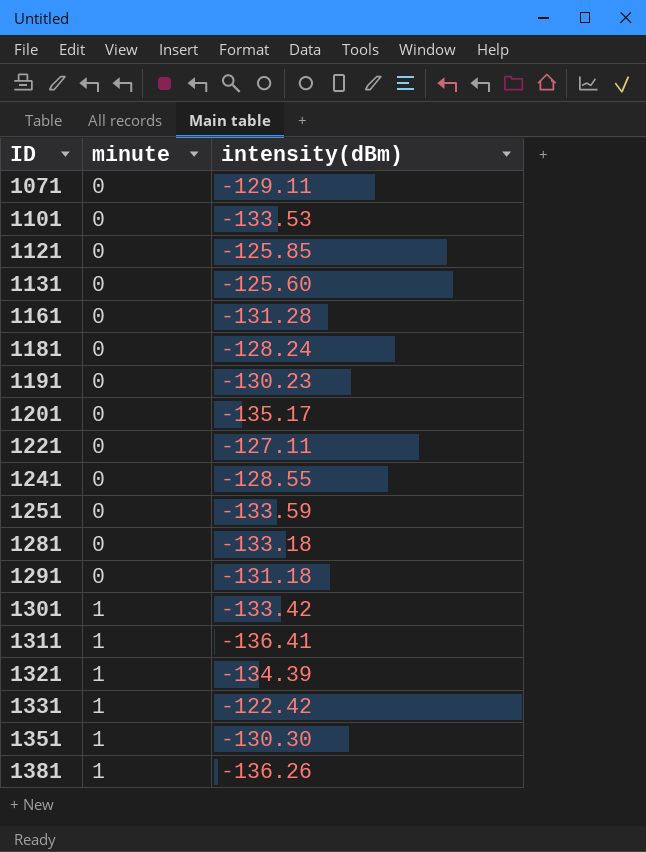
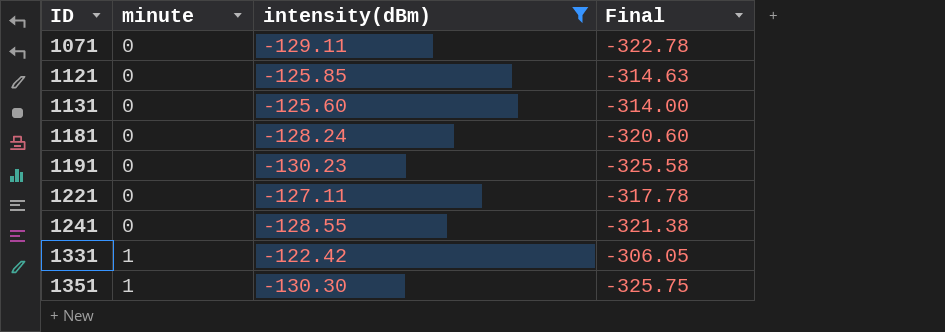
filter: none -> intensity(dBm) >= -130.30
column Final | formula: none -> [intensity(dBm)] * 2.5

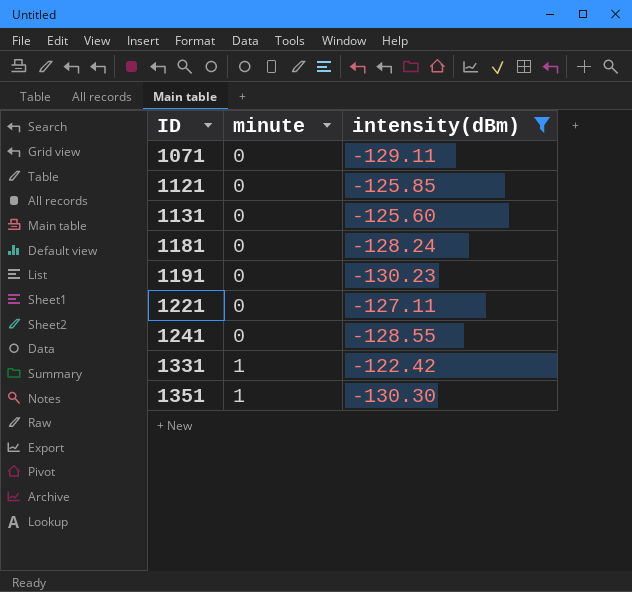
column Final | formula: [intensity(dBm)] * 2.5 -> none

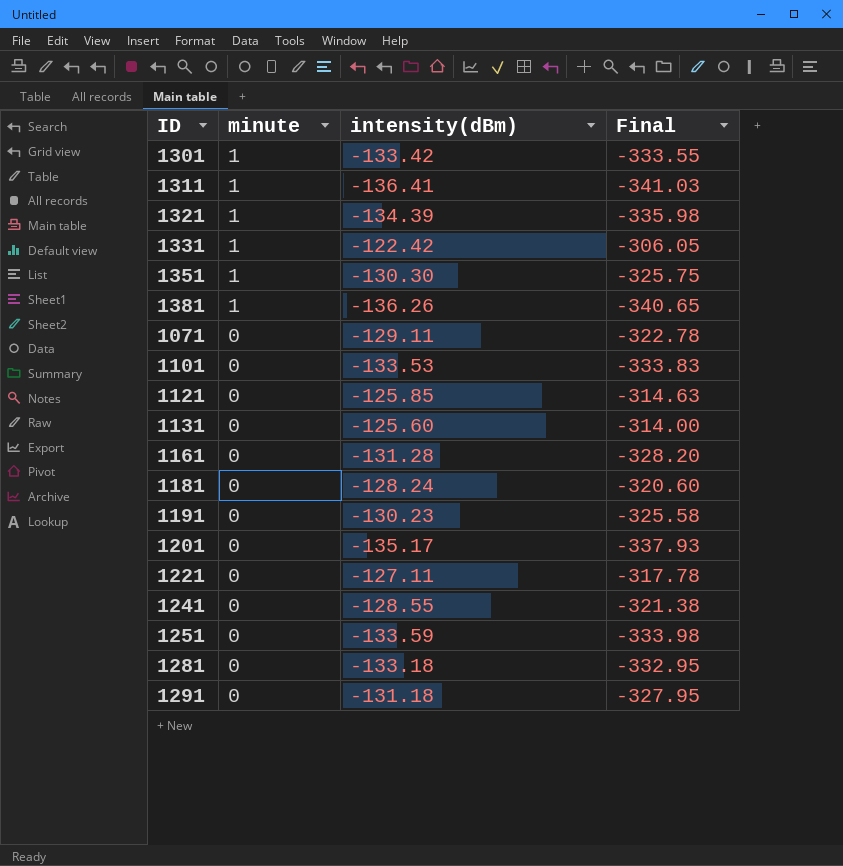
filter: intensity(dBm) >= -130.30 -> none
row order: ID ascending -> minute descending
column Final | formula: none -> [intensity(dBm)] * 2.5

